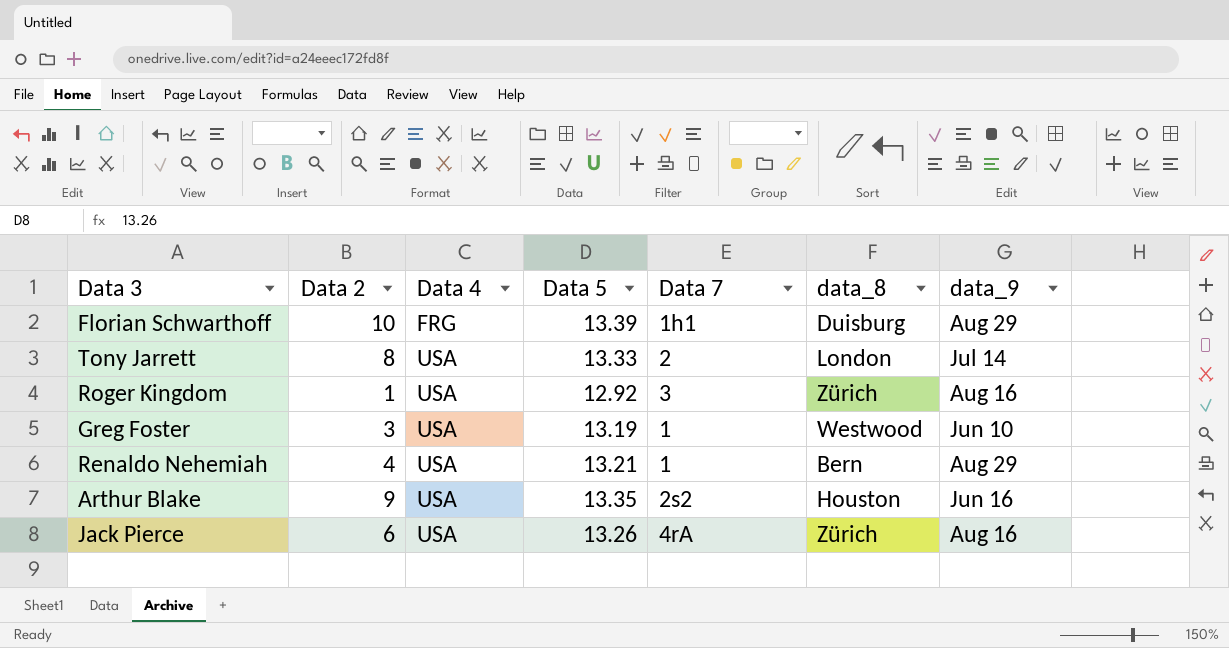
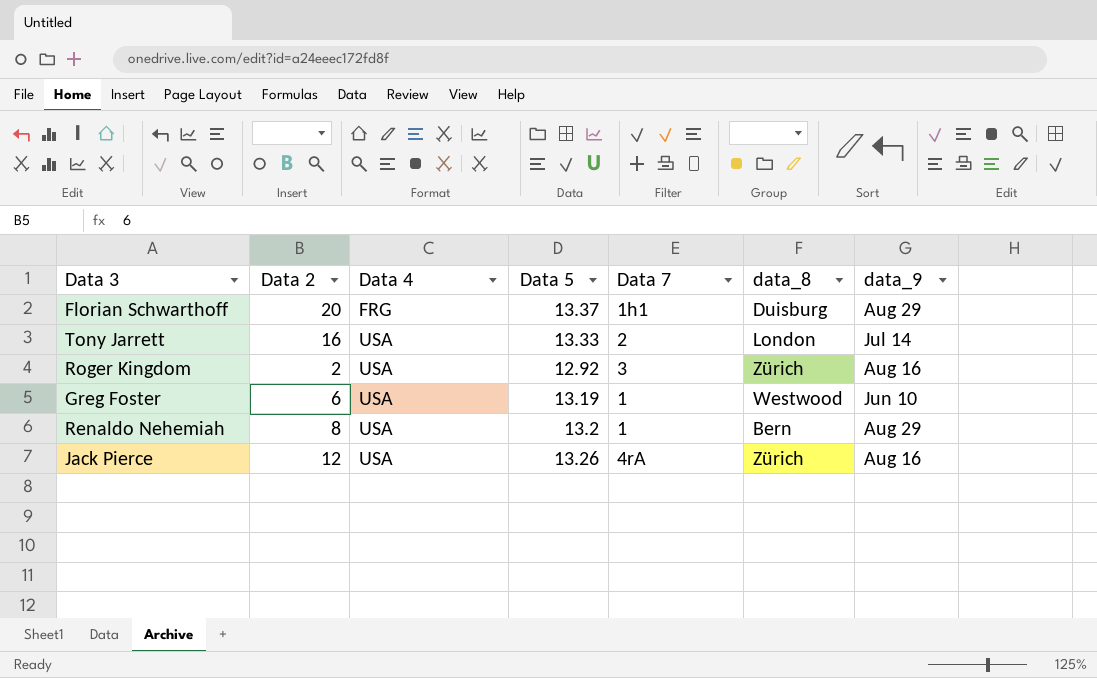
row Arthur Blake: 9 | USA | 13.35 | 2s2 | Houston | Jun 16 -> none
Florian Schwarthoff | Data 2: 10 -> 20
Florian Schwarthoff | Data 5: 13.39 -> 13.37
Tony Jarrett | Data 2: 8 -> 16
Roger Kingdom | Data 2: 1 -> 2
Greg Foster | Data 2: 3 -> 6
Renaldo Nehemiah | Data 2: 4 -> 8
Renaldo Nehemiah | Data 5: 13.21 -> 13.2
Jack Pierce | Data 2: 6 -> 12

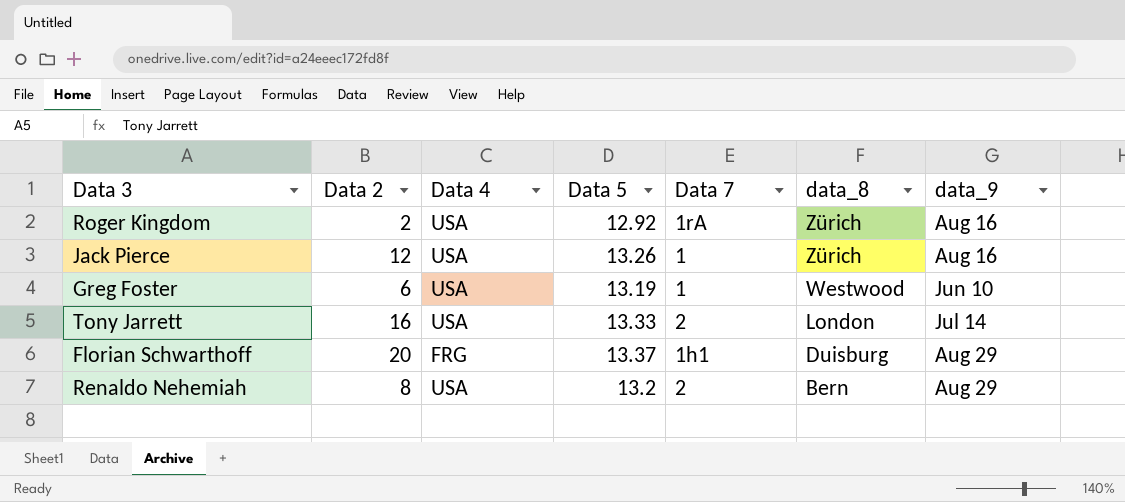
row order: Data 4 ascending -> data_8 descending
Roger Kingdom | Data 7: 3 -> 1rA
Jack Pierce | Data 7: 4rA -> 1
Renaldo Nehemiah | Data 7: 1 -> 2

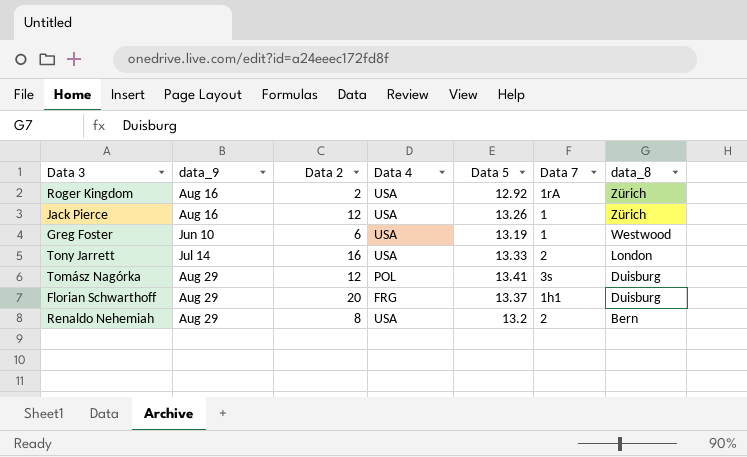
column data_9 | position: 7 -> 2
row Tomász Nagórka: none -> Aug 29 | 12 | POL | 13.41 | 3s | Duisburg

